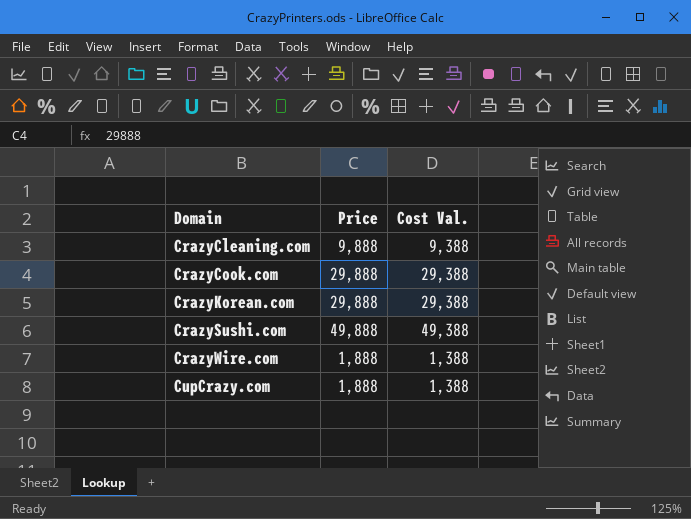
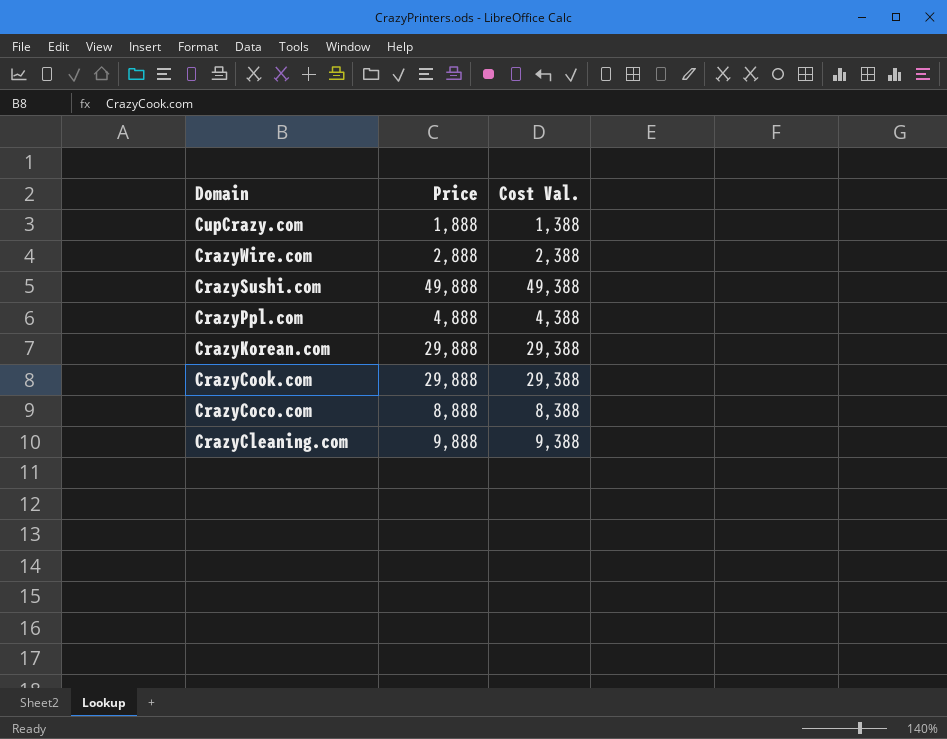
row order: Domain ascending -> Domain descending
CrazyWire.com | Price: 1,888 -> 2,888
CrazyWire.com | Cost Val.: 1,388 -> 2,388
row CrazyPpl.com: none -> 4,888 | 4,388
row CrazyCoco.com: none -> 8,888 | 8,388

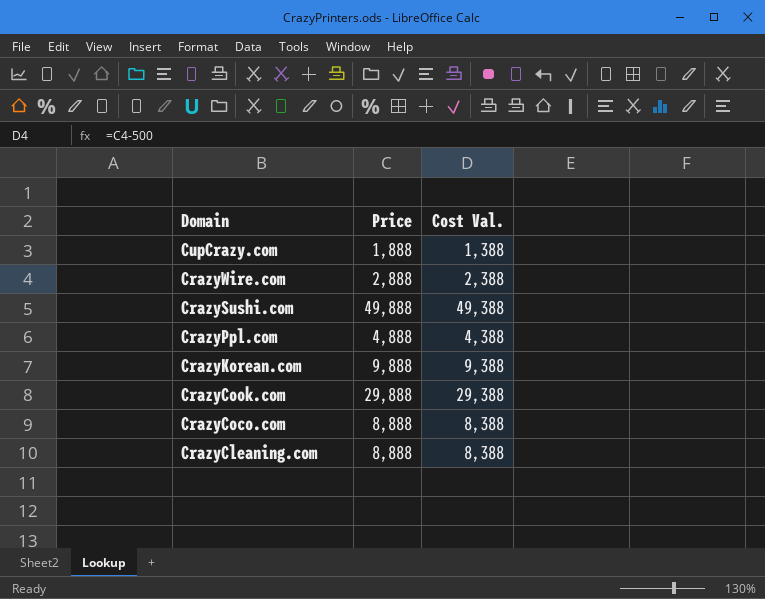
CrazyKorean.com | Price: 29,888 -> 9,888
CrazyKorean.com | Cost Val.: 29,388 -> 9,388
CrazyCleaning.com | Price: 9,888 -> 8,888
CrazyCleaning.com | Cost Val.: 9,388 -> 8,388

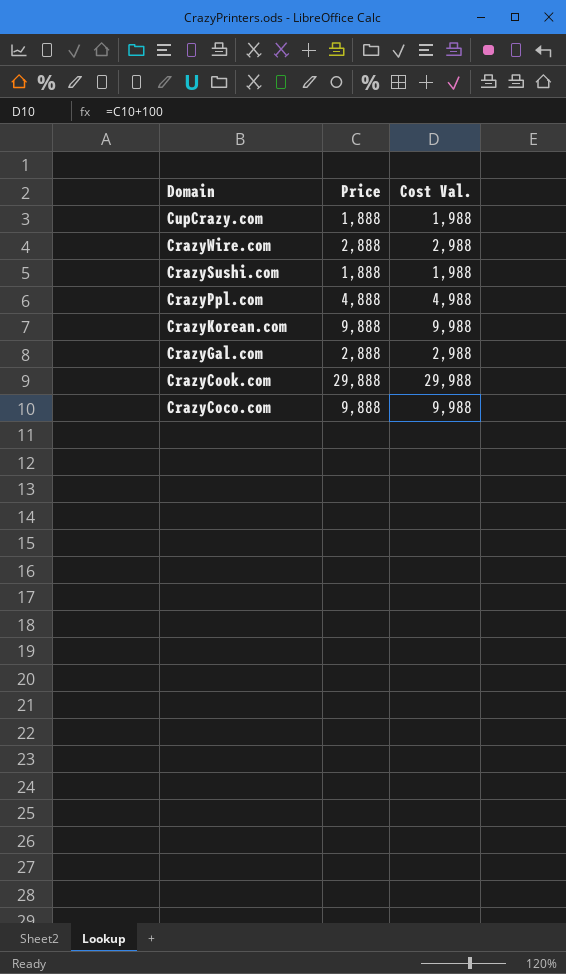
column Cost Val. | formula: [Price] - 500 -> [Price] + 100
row CrazyCleaning.com: 8,888 | 8,388 -> none
CrazySushi.com | Price: 49,888 -> 1,888
row CrazyGal.com: none -> 2,888 | 2,988
CrazyCoco.com | Price: 8,888 -> 9,888

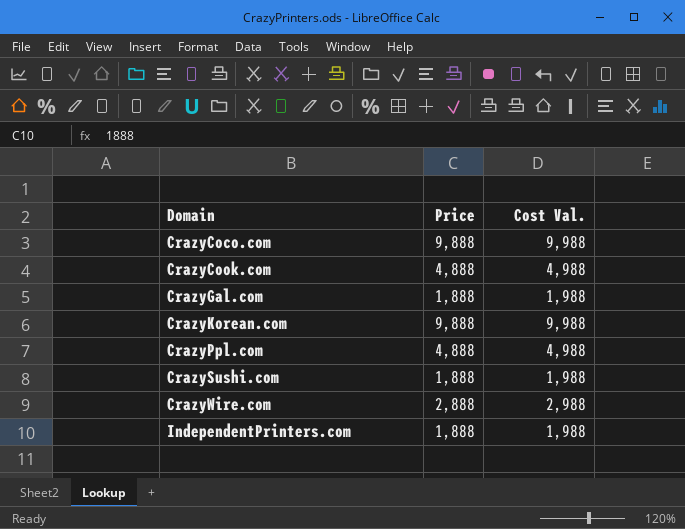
row order: Domain descending -> Domain ascending
row CupCrazy.com: 1,888 | 1,988 -> none
CrazyCook.com | Price: 29,888 -> 4,888
CrazyCook.com | Cost Val.: 29,988 -> 4,988
CrazyGal.com | Price: 2,888 -> 1,888
CrazyGal.com | Cost Val.: 2,988 -> 1,988
row IndependentPrinters.com: none -> 1,888 | 1,988

